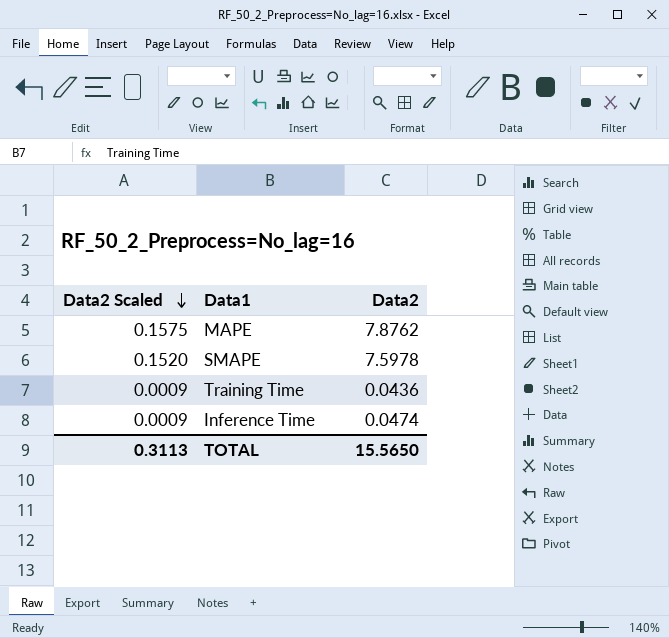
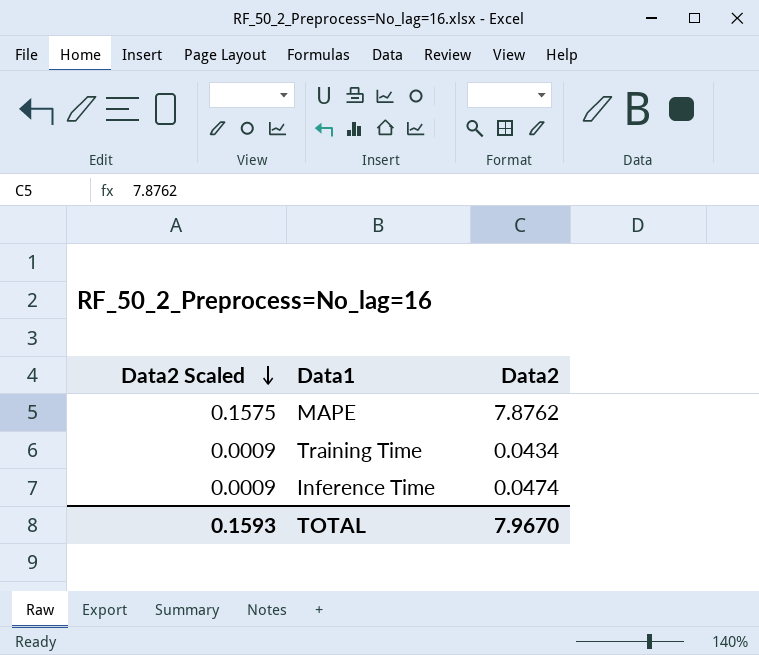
row SMAPE: 0.1520 | 7.5978 -> none
Training Time | Data2: 0.0436 -> 0.0434
TOTAL | Data2 Scaled: 0.3113 -> 0.1593
TOTAL | Data2: 15.5650 -> 7.9670

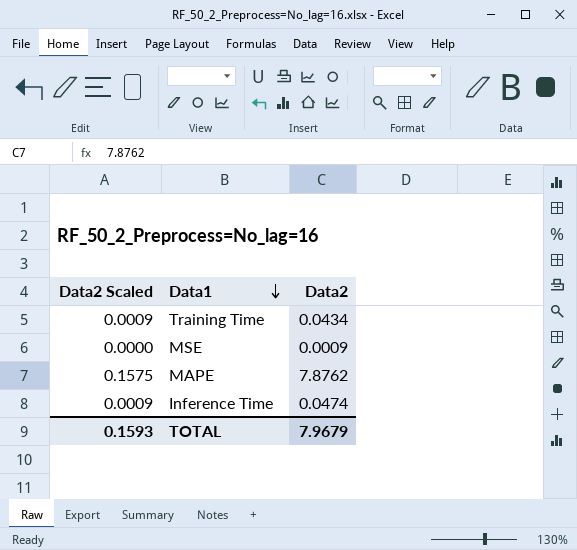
row order: Data2 Scaled descending -> Data1 descending
row MSE: none -> 0.0000 | 0.0009
TOTAL | Data2: 7.9670 -> 7.9679

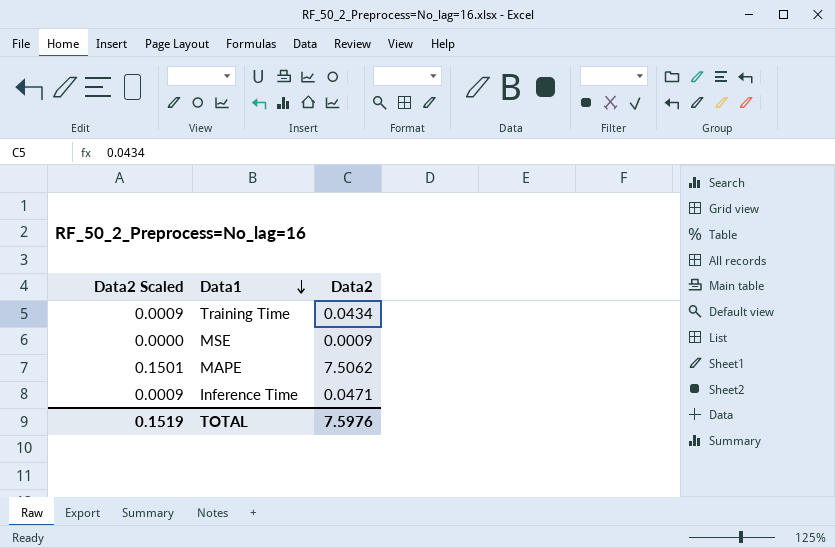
MAPE | Data2 Scaled: 0.1575 -> 0.1501
MAPE | Data2: 7.8762 -> 7.5062
Inference Time | Data2: 0.0474 -> 0.0471
TOTAL | Data2 Scaled: 0.1593 -> 0.1519
TOTAL | Data2: 7.9679 -> 7.5976

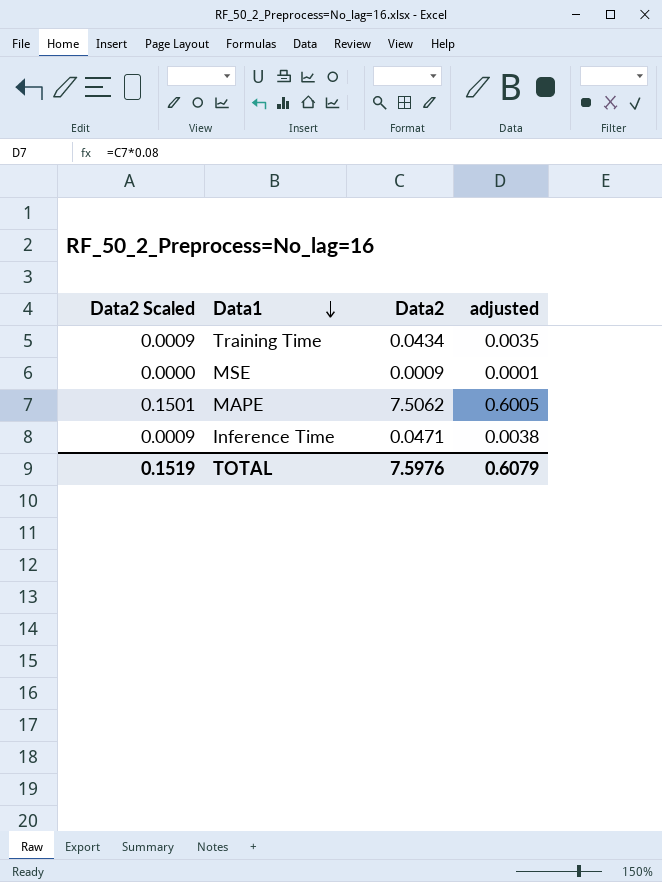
column adjusted | formula: none -> [Data2] * 0.08

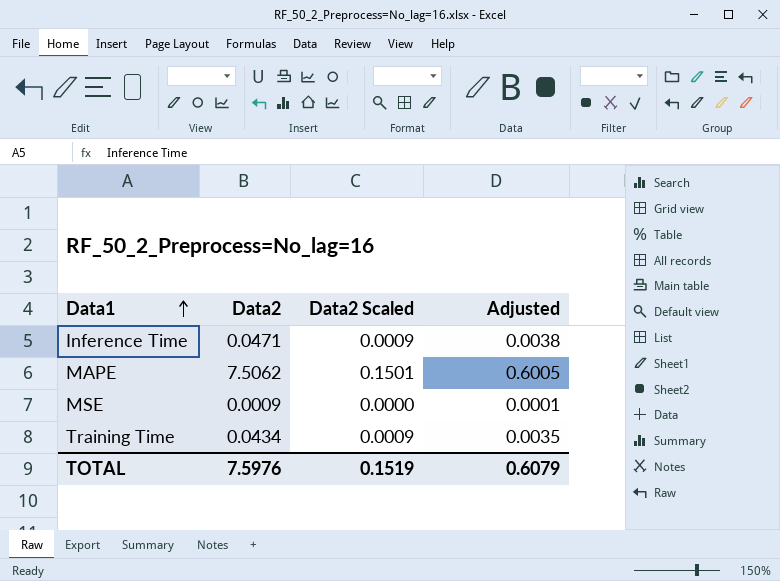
row order: Data1 descending -> Data1 ascending
column Data2 Scaled | position: 1 -> 3
column name: adjusted -> Adjusted

